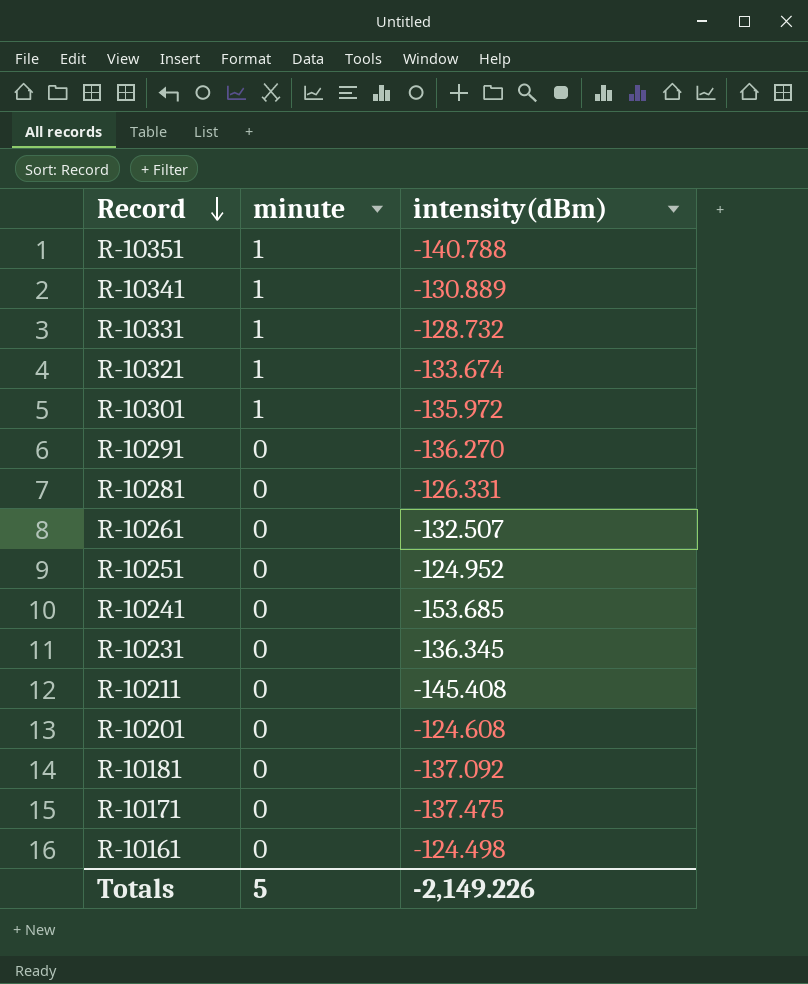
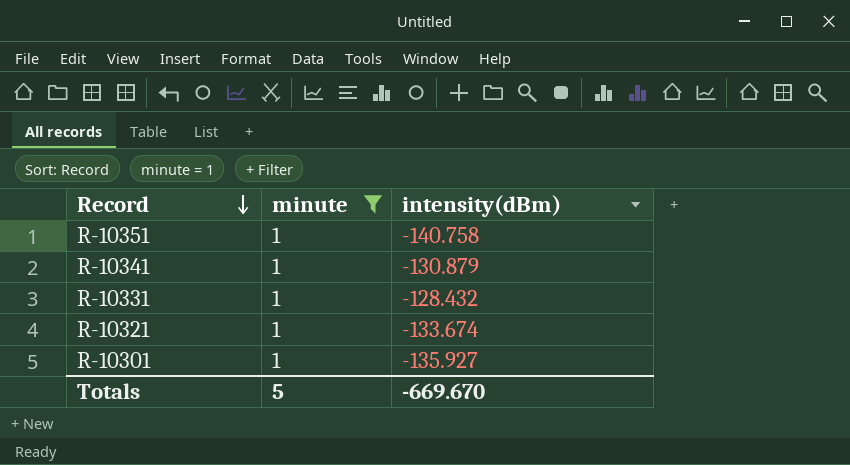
filter: none -> minute = 1
R-10351 | intensity(dBm): -140.788 -> -140.758
R-10341 | intensity(dBm): -130.889 -> -130.879
R-10331 | intensity(dBm): -128.732 -> -128.432
R-10301 | intensity(dBm): -135.972 -> -135.927
Totals | intensity(dBm): -2,149.226 -> -669.670

